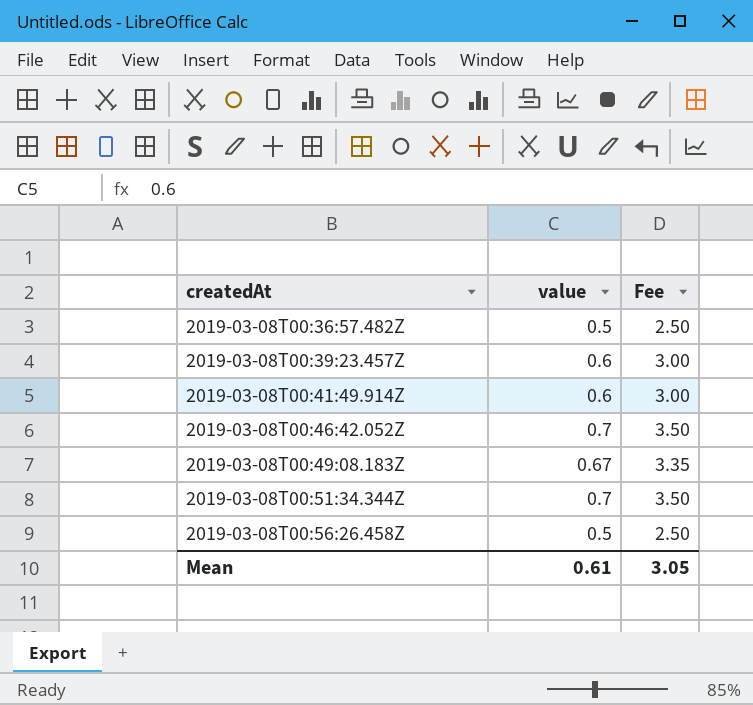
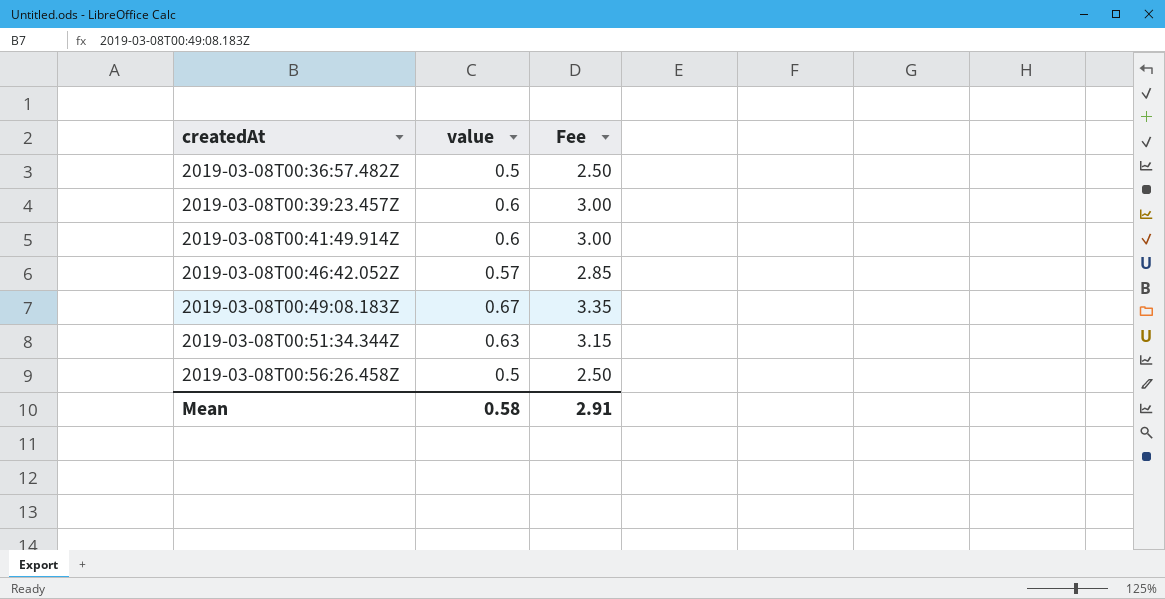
2019-03-08T00:46:42.052Z | value: 0.7 -> 0.57
2019-03-08T00:46:42.052Z | Fee: 3.50 -> 2.85
2019-03-08T00:51:34.344Z | value: 0.7 -> 0.63
2019-03-08T00:51:34.344Z | Fee: 3.50 -> 3.15
Mean | value: 0.61 -> 0.58
Mean | Fee: 3.05 -> 2.91

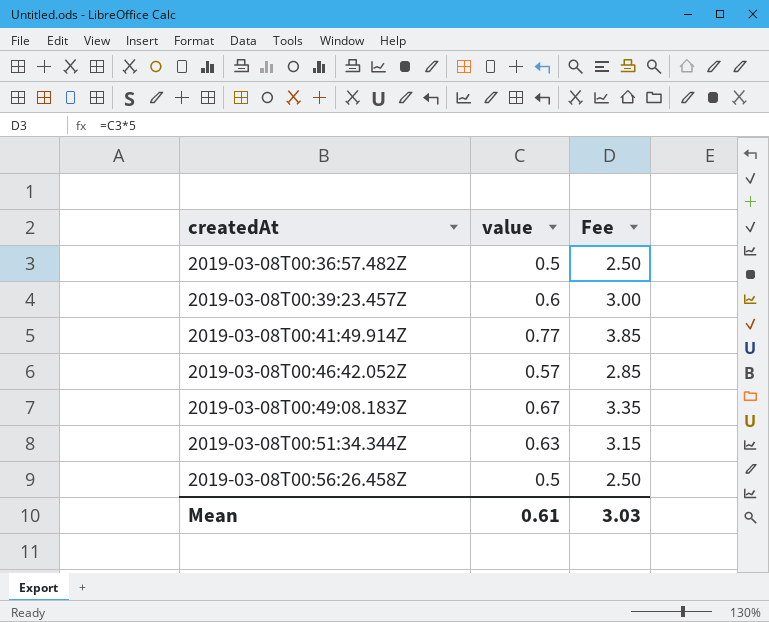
2019-03-08T00:41:49.914Z | value: 0.6 -> 0.77
2019-03-08T00:41:49.914Z | Fee: 3.00 -> 3.85
Mean | value: 0.58 -> 0.61
Mean | Fee: 2.91 -> 3.03

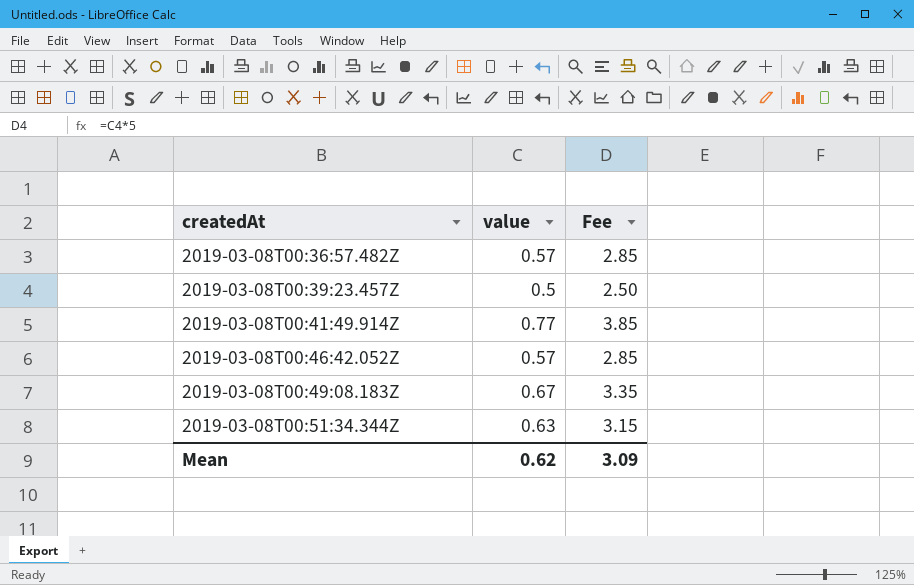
row 2019-03-08T00:56:26.458Z: 0.5 | 2.50 -> none
2019-03-08T00:36:57.482Z | value: 0.5 -> 0.57
2019-03-08T00:36:57.482Z | Fee: 2.50 -> 2.85
2019-03-08T00:39:23.457Z | value: 0.6 -> 0.5
2019-03-08T00:39:23.457Z | Fee: 3.00 -> 2.50
Mean | value: 0.61 -> 0.62
Mean | Fee: 3.03 -> 3.09

